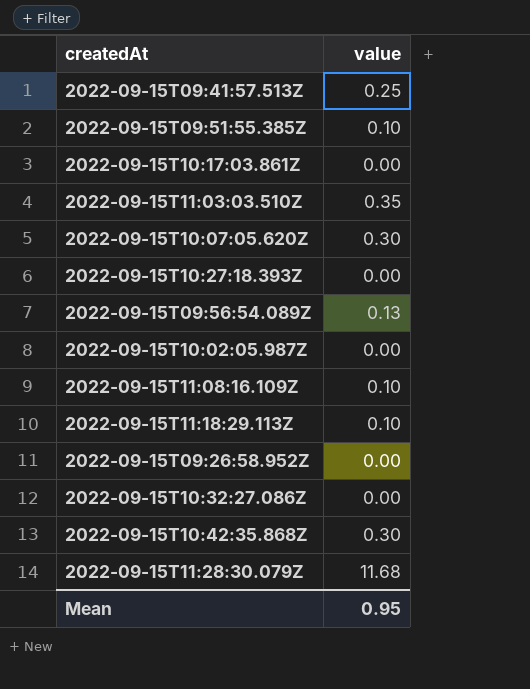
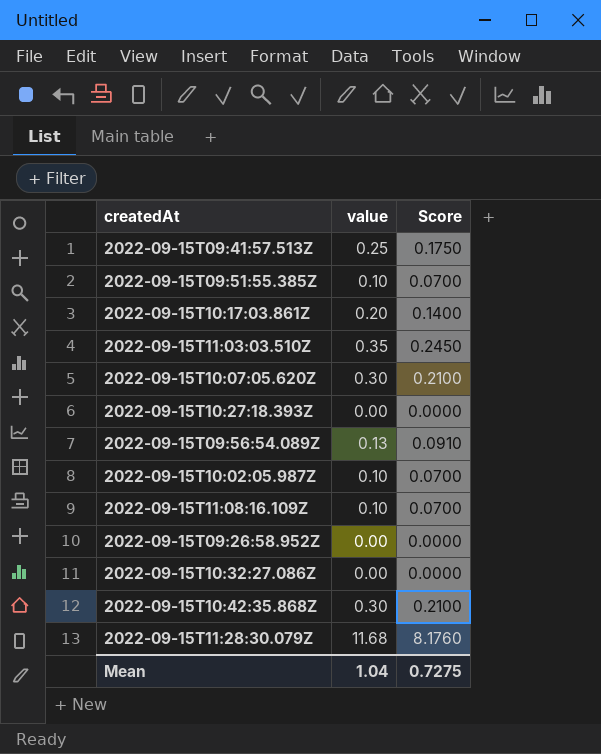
column Score | formula: none -> [value] * 0.7
row 2022-09-15T11:18:29.113Z: 0.10 -> none
2022-09-15T10:17:03.861Z | value: 0.00 -> 0.20
2022-09-15T10:02:05.987Z | value: 0.00 -> 0.10
Mean | value: 0.95 -> 1.04

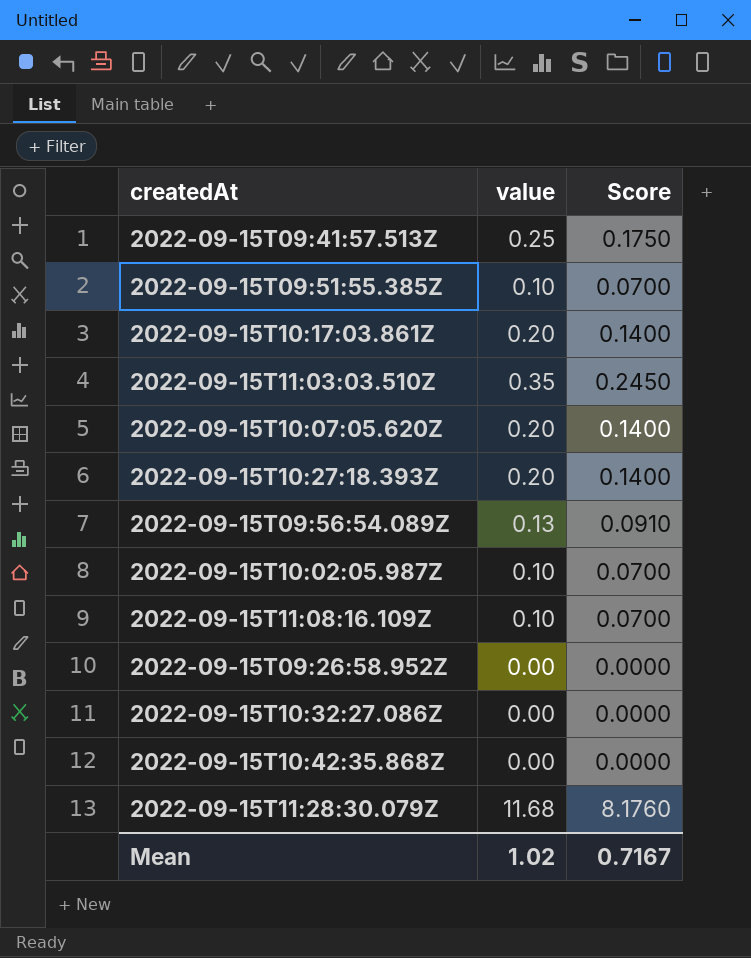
2022-09-15T10:07:05.620Z | value: 0.30 -> 0.20
2022-09-15T10:07:05.620Z | Score: 0.2100 -> 0.1400
2022-09-15T10:27:18.393Z | value: 0.00 -> 0.20
2022-09-15T10:27:18.393Z | Score: 0.0000 -> 0.1400
2022-09-15T10:42:35.868Z | value: 0.30 -> 0.00
2022-09-15T10:42:35.868Z | Score: 0.2100 -> 0.0000
Mean | value: 1.04 -> 1.02
Mean | Score: 0.7275 -> 0.7167

